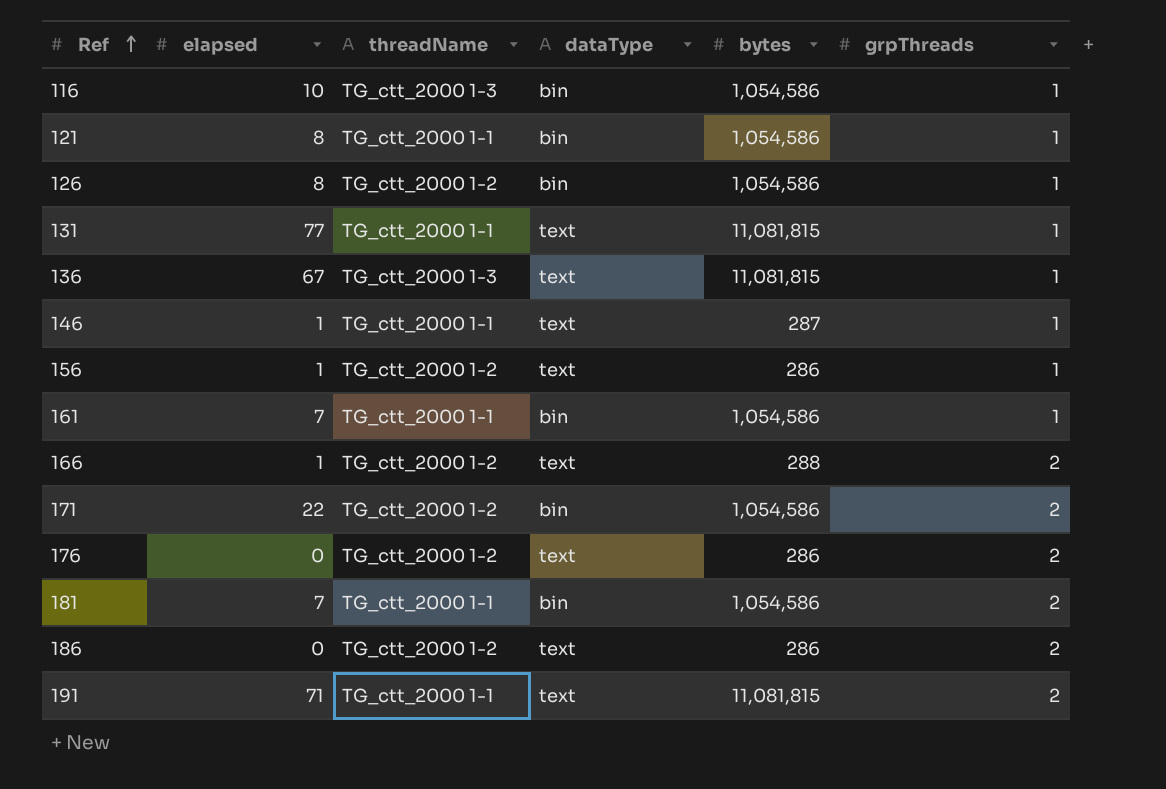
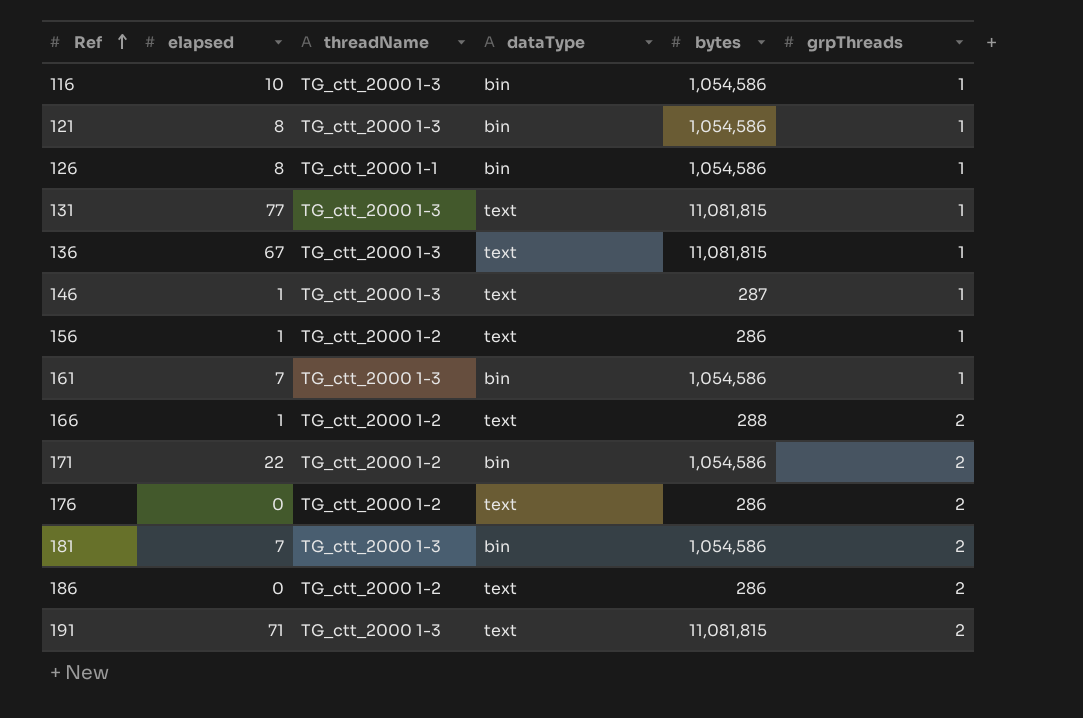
121 | threadName: TG_ctt_2000 1-1 -> TG_ctt_2000 1-3
126 | threadName: TG_ctt_2000 1-2 -> TG_ctt_2000 1-1
131 | threadName: TG_ctt_2000 1-1 -> TG_ctt_2000 1-3
146 | threadName: TG_ctt_2000 1-1 -> TG_ctt_2000 1-3
161 | threadName: TG_ctt_2000 1-1 -> TG_ctt_2000 1-3
181 | threadName: TG_ctt_2000 1-1 -> TG_ctt_2000 1-3
191 | threadName: TG_ctt_2000 1-1 -> TG_ctt_2000 1-3

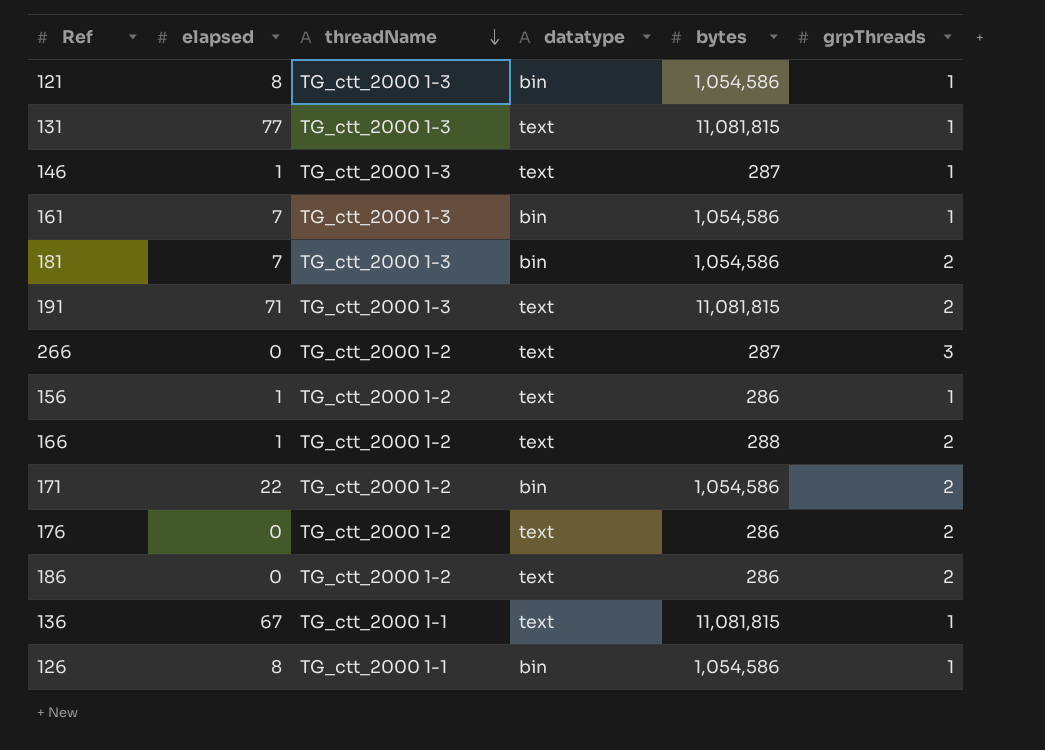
row order: Ref ascending -> threadName descending
column name: dataType -> datatype
row 116: 10 | TG_ctt_2000 1-3 | bin | 1,054,586 | 1 -> none
row 266: none -> 0 | TG_ctt_2000 1-2 | text | 287 | 3
136 | threadName: TG_ctt_2000 1-3 -> TG_ctt_2000 1-1

